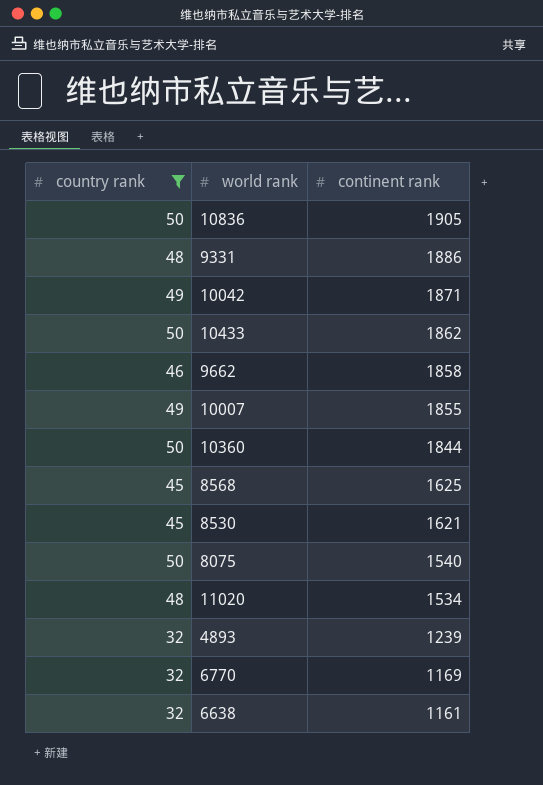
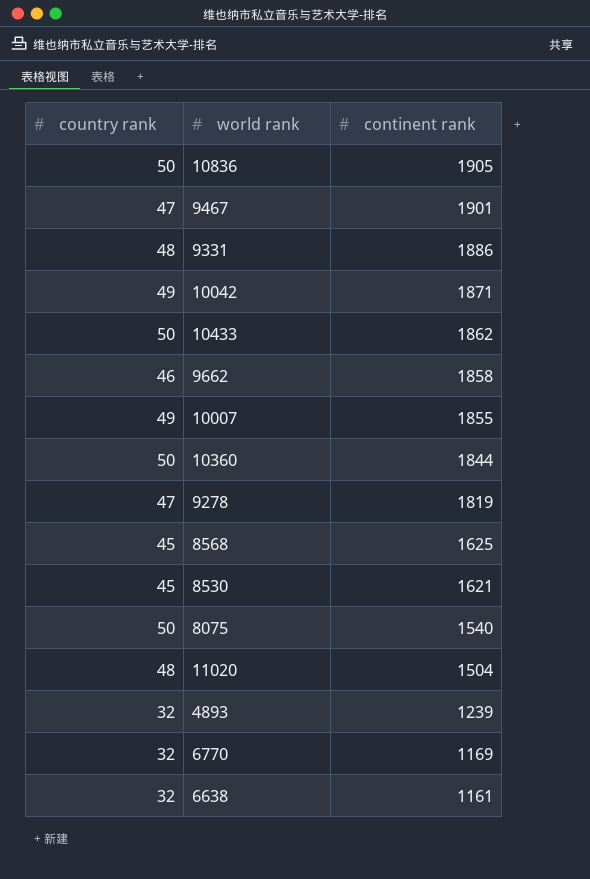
filter: country rank != 47 -> none
11020 | continent rank: 1534 -> 1504

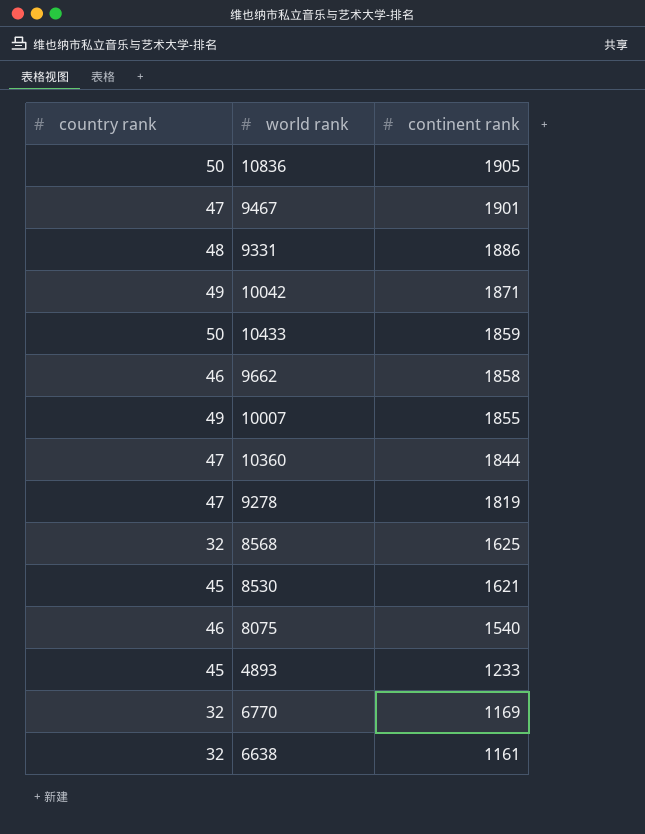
row 11020: 48 | 1504 -> none
10433 | continent rank: 1862 -> 1859
10360 | country rank: 50 -> 47
8568 | country rank: 45 -> 32
8075 | country rank: 50 -> 46
4893 | country rank: 32 -> 45
4893 | continent rank: 1239 -> 1233

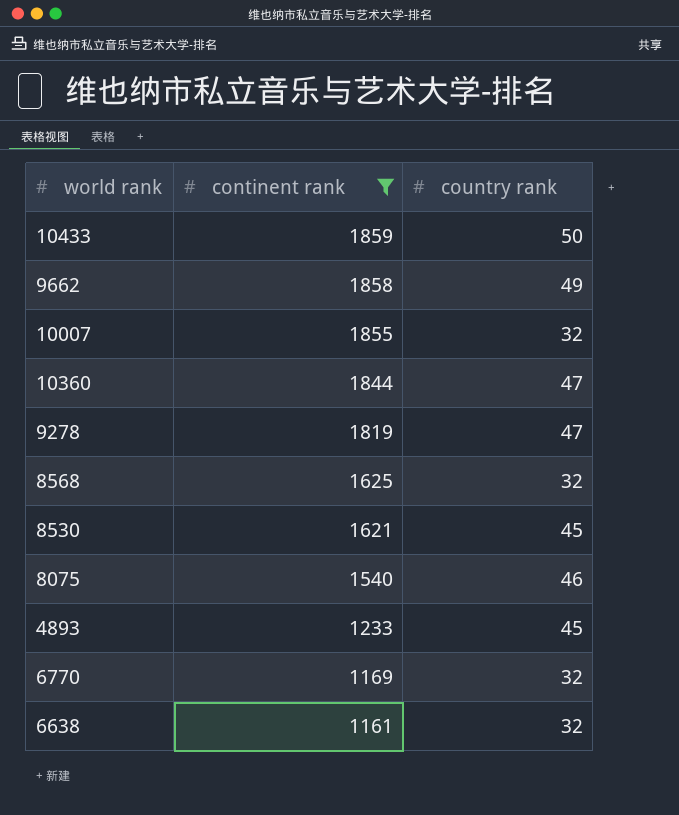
filter: none -> continent rank <= 1859
column country rank | position: 1 -> 3
9662 | country rank: 46 -> 49
10007 | country rank: 49 -> 32

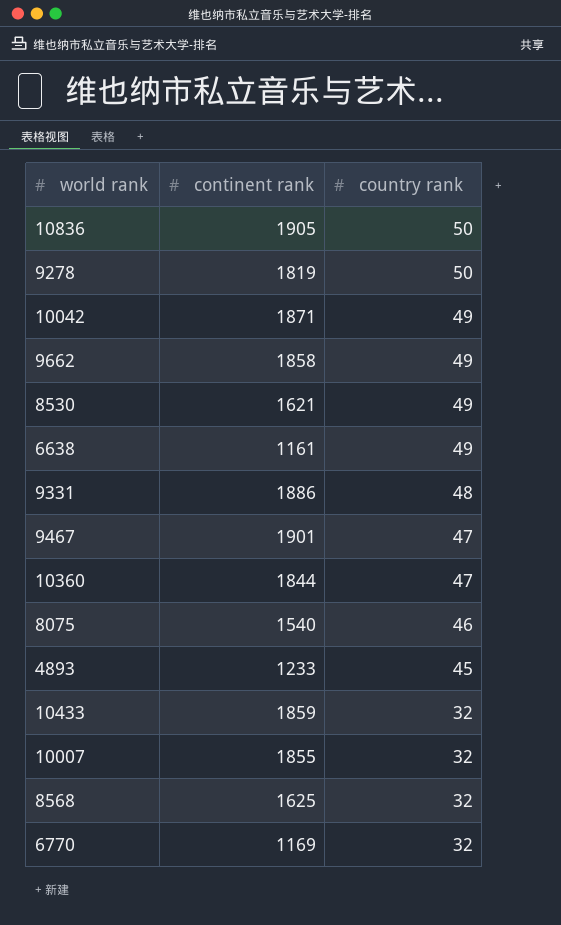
filter: continent rank <= 1859 -> none
row order: continent rank descending -> country rank descending
9278 | country rank: 47 -> 50
8530 | country rank: 45 -> 49
6638 | country rank: 32 -> 49
10433 | country rank: 50 -> 32

